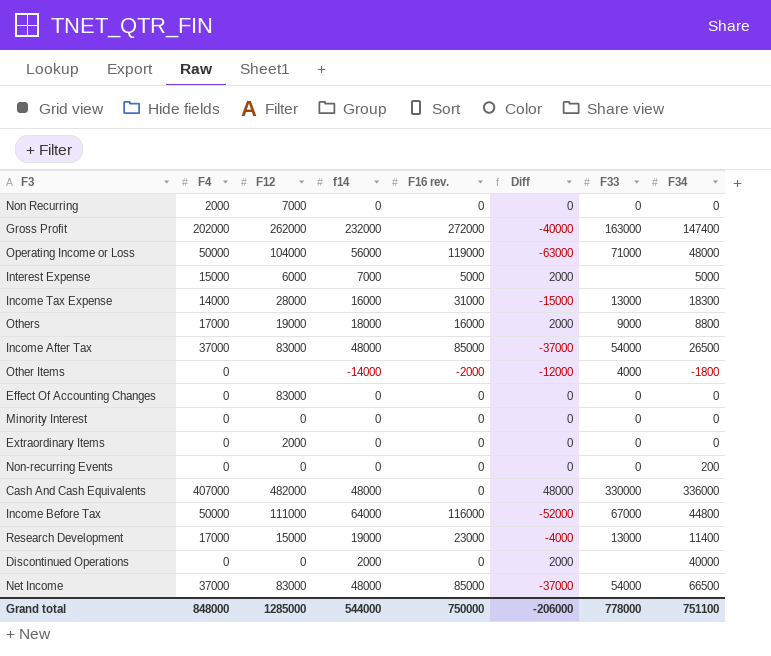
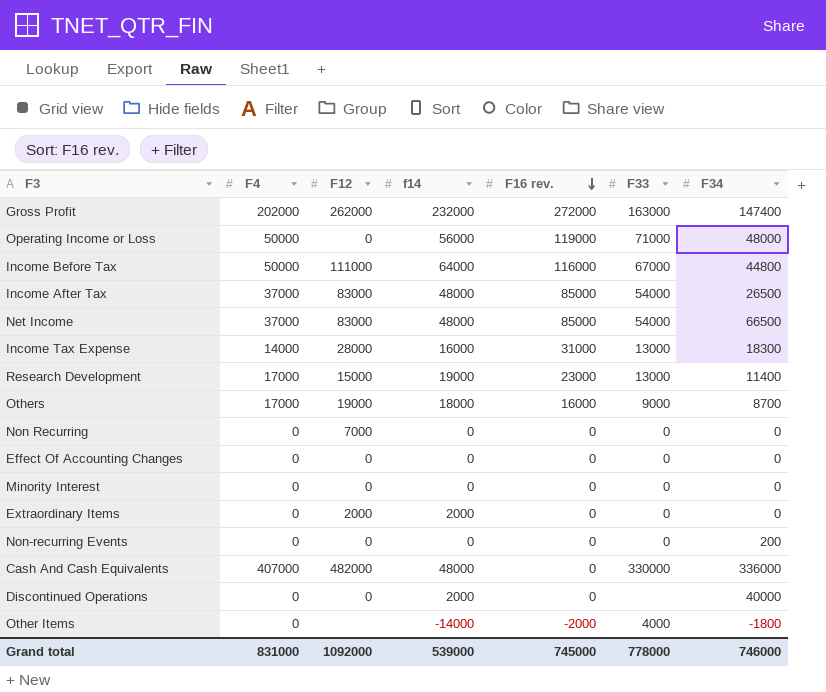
row order: none -> F16 rev. descending
column Diff | formula: [f14] - [F16 rev.] -> none
row Interest Expense: 15000 | 6000 | 7000 | 5000 | 2000 | none | 5000 -> none
Operating Income or Loss | F12: 104000 -> 0
Others | F34: 8800 -> 8700
Non Recurring | F4: 2000 -> 0
Effect Of Accounting Changes | F12: 83000 -> 0
Extraordinary Items | f14: 0 -> 2000
Grand total | F4: 848000 -> 831000
Grand total | F12: 1285000 -> 1092000
Grand total | f14: 544000 -> 539000
Grand total | F16 rev.: 750000 -> 745000
Grand total | F34: 751100 -> 746000

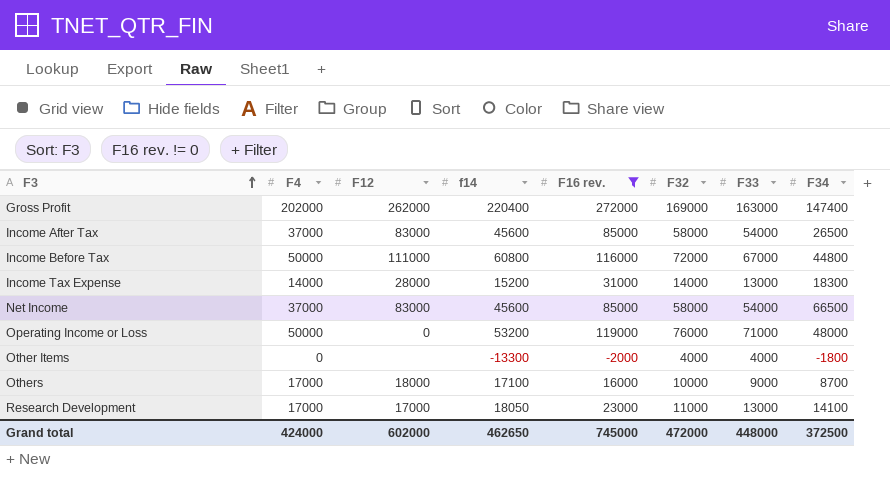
filter: none -> F16 rev. != 0
row order: F16 rev. descending -> F3 ascending
column F32 | position: none -> 6
Gross Profit | f14: 232000 -> 220400
Income After Tax | f14: 48000 -> 45600
Income Before Tax | f14: 64000 -> 60800
Income Tax Expense | f14: 16000 -> 15200
Net Income | f14: 48000 -> 45600
Operating Income or Loss | f14: 56000 -> 53200
Other Items | f14: -14000 -> -13300
Others | F12: 19000 -> 18000
Others | f14: 18000 -> 17100
Research Development | F12: 15000 -> 17000
Research Development | f14: 19000 -> 18050
Research Development | F34: 11400 -> 14100
Grand total | F4: 831000 -> 424000
Grand total | F12: 1092000 -> 602000
Grand total | f14: 539000 -> 462650
Grand total | F33: 778000 -> 448000
Grand total | F34: 746000 -> 372500

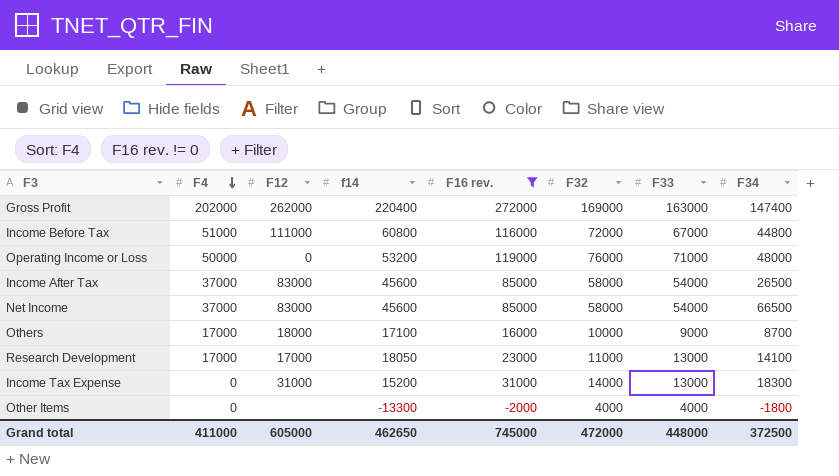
row order: F3 ascending -> F4 descending
Income Before Tax | F4: 50000 -> 51000
Income Tax Expense | F4: 14000 -> 0
Income Tax Expense | F12: 28000 -> 31000
Grand total | F4: 424000 -> 411000
Grand total | F12: 602000 -> 605000

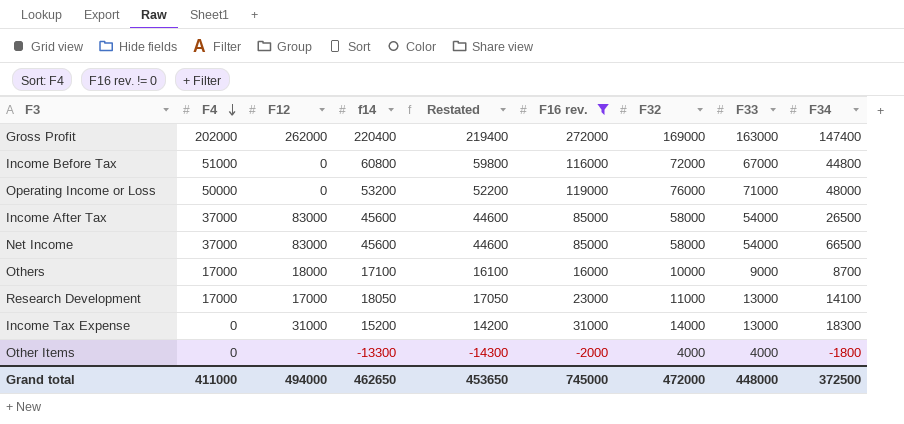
column Restated | formula: none -> [f14] - 1000
Income Before Tax | F12: 111000 -> 0
Grand total | F12: 605000 -> 494000

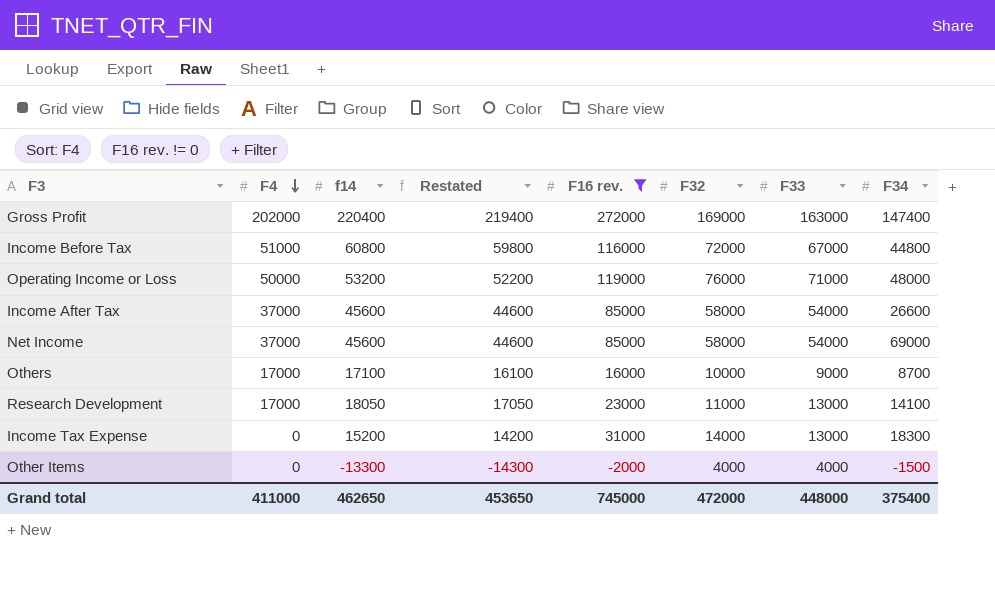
column F12 | position: 3 -> none
Income After Tax | F34: 26500 -> 26600
Net Income | F34: 66500 -> 69000
Other Items | F34: -1800 -> -1500
Grand total | F34: 372500 -> 375400

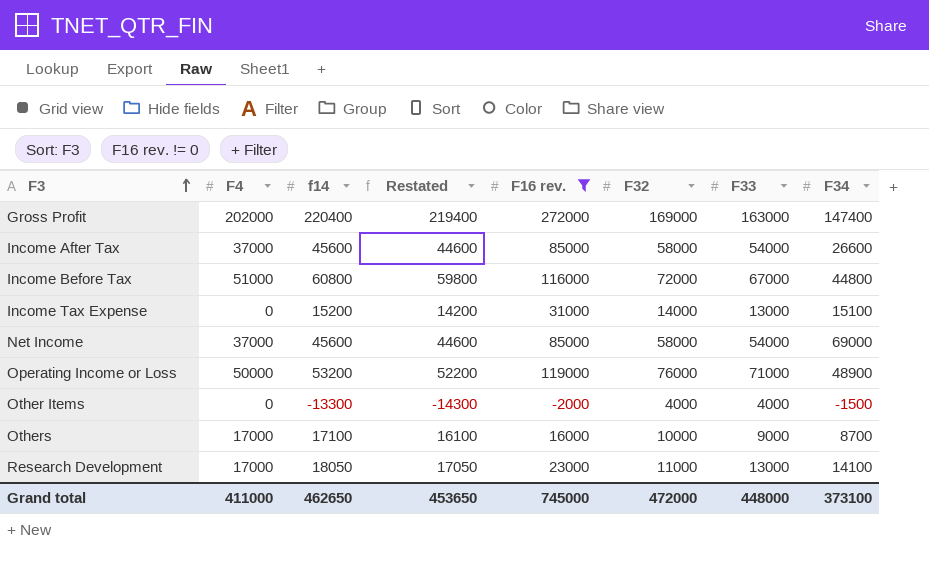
row order: F4 descending -> F3 ascending
Income Tax Expense | F34: 18300 -> 15100
Operating Income or Loss | F34: 48000 -> 48900
Grand total | F34: 375400 -> 373100

